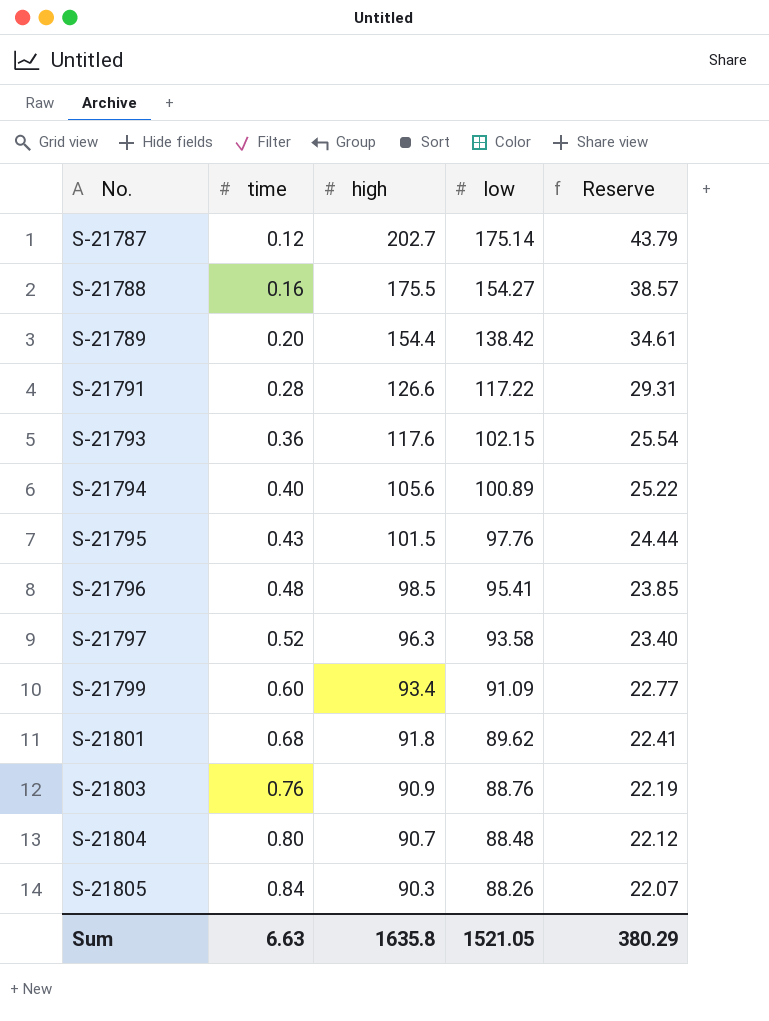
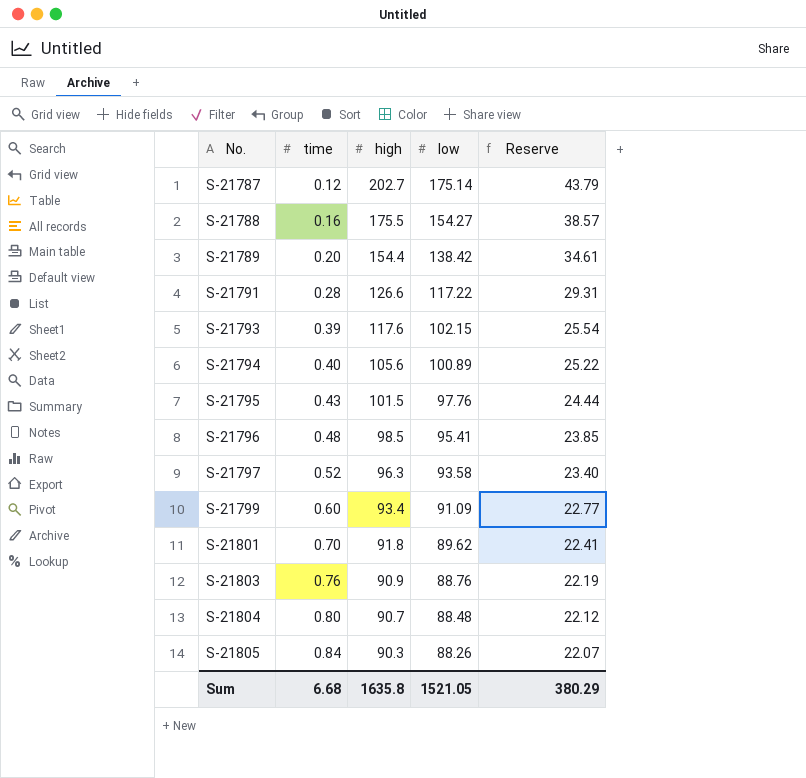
S-21793 | time: 0.36 -> 0.39
S-21801 | time: 0.68 -> 0.70
Sum | time: 6.63 -> 6.68

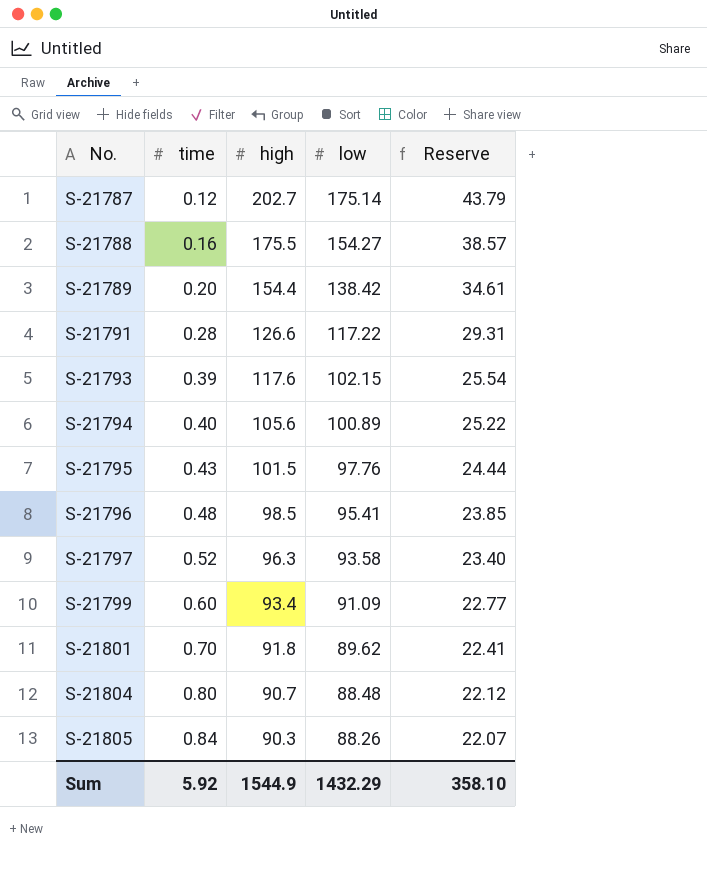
row S-21803: 0.76 | 90.9 | 88.76 | 22.19 -> none
Sum | time: 6.68 -> 5.92
Sum | high: 1635.8 -> 1544.9
Sum | low: 1521.05 -> 1432.29
Sum | Reserve: 380.29 -> 358.10

